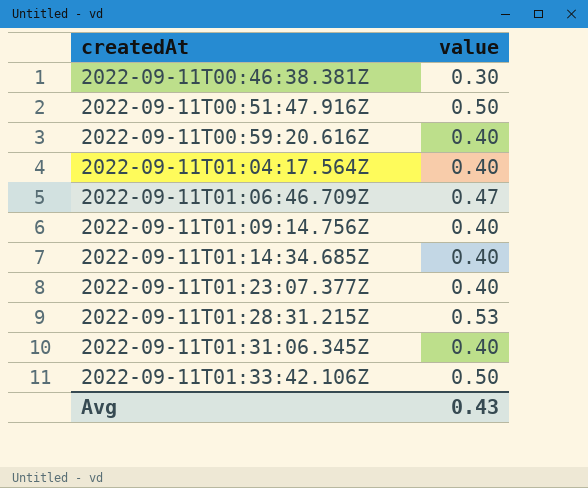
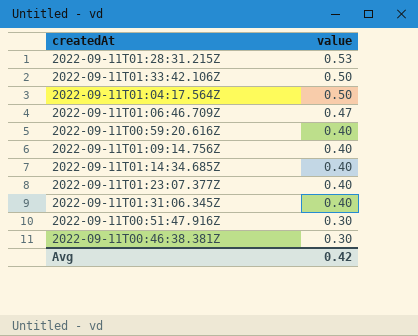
row order: createdAt ascending -> value descending
2022-09-11T01:04:17.564Z | value: 0.40 -> 0.50
2022-09-11T00:51:47.916Z | value: 0.50 -> 0.30
Avg | value: 0.43 -> 0.42

